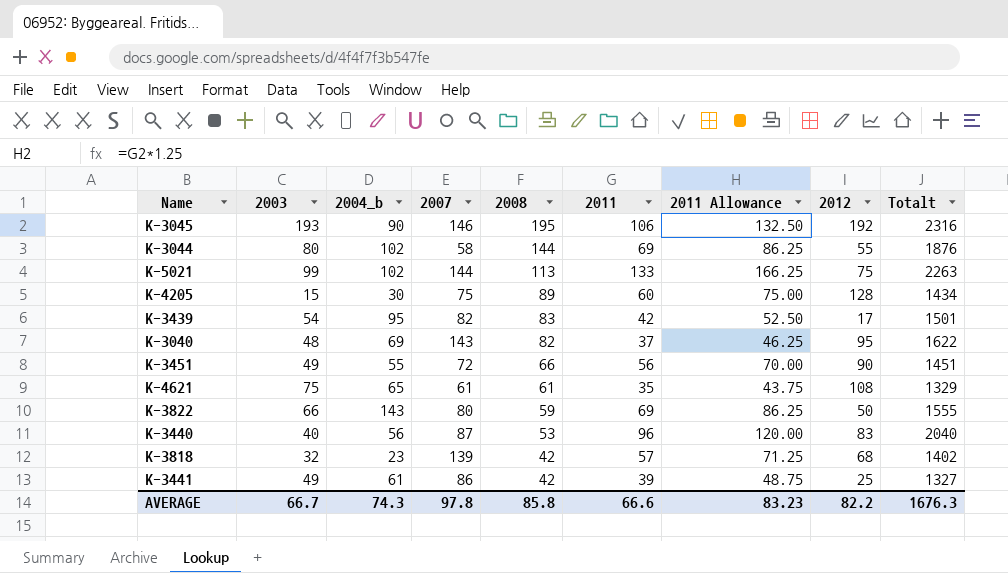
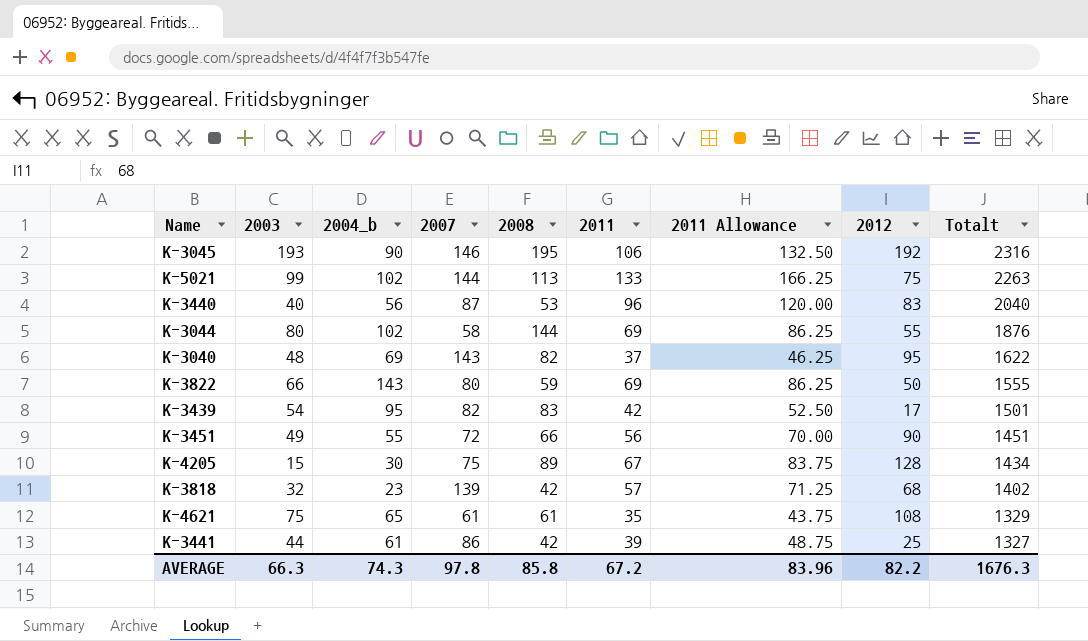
row order: 2008 descending -> Totalt descending
K-4205 | 2011: 60 -> 67
K-4205 | 2011 Allowance: 75.00 -> 83.75
K-3441 | 2003: 49 -> 44
AVERAGE | 2003: 66.7 -> 66.3
AVERAGE | 2011: 66.6 -> 67.2
AVERAGE | 2011 Allowance: 83.23 -> 83.96

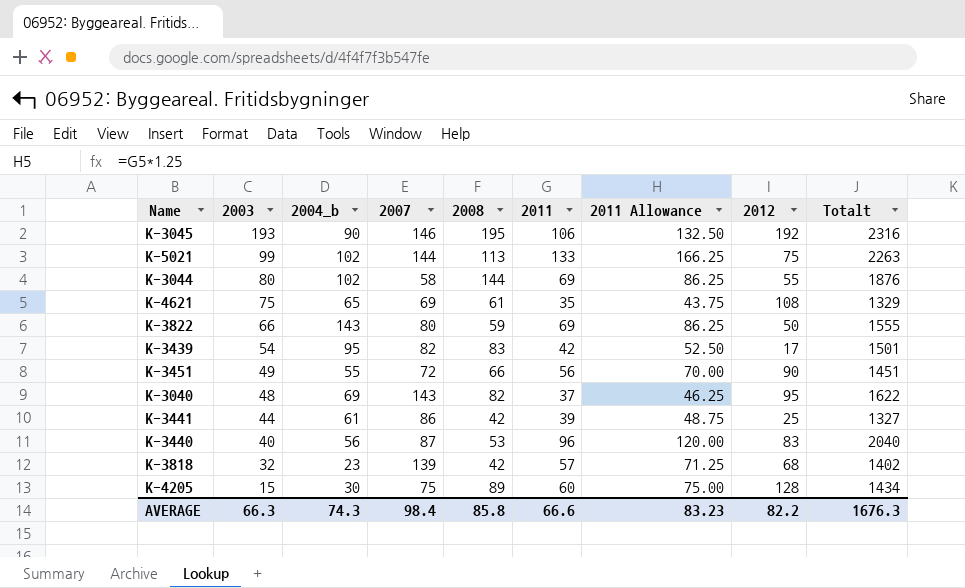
row order: Totalt descending -> 2003 descending
K-4621 | 2007: 61 -> 69
K-4205 | 2011: 67 -> 60
K-4205 | 2011 Allowance: 83.75 -> 75.00
AVERAGE | 2007: 97.8 -> 98.4
AVERAGE | 2011: 67.2 -> 66.6
AVERAGE | 2011 Allowance: 83.96 -> 83.23

